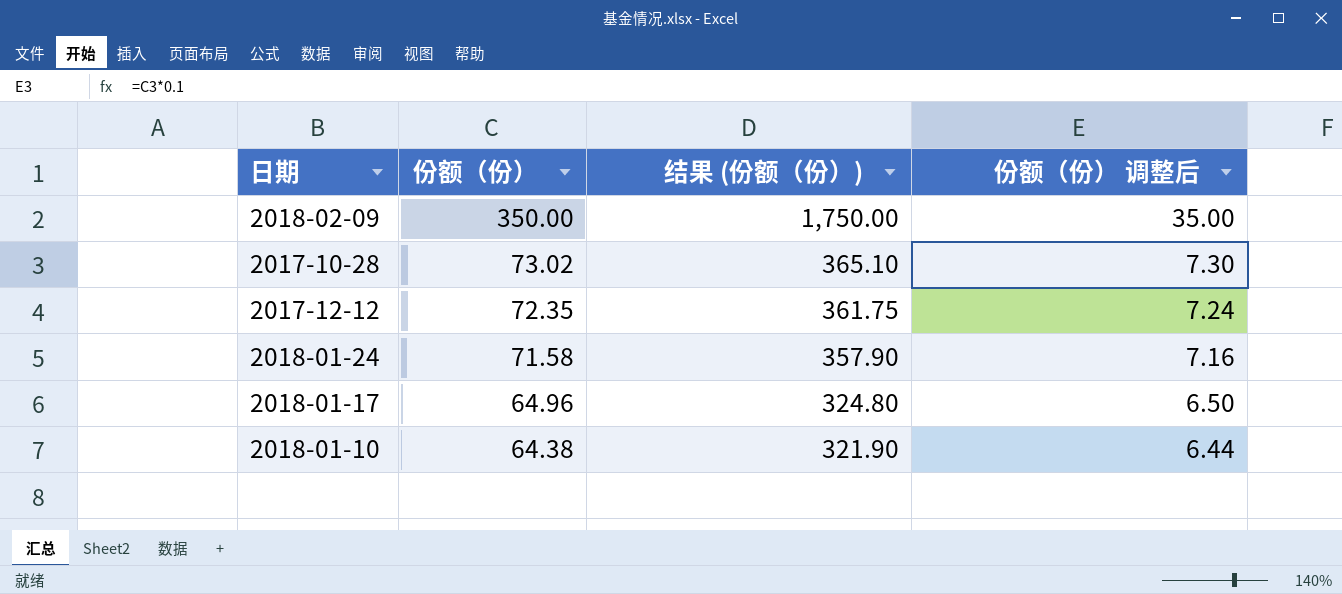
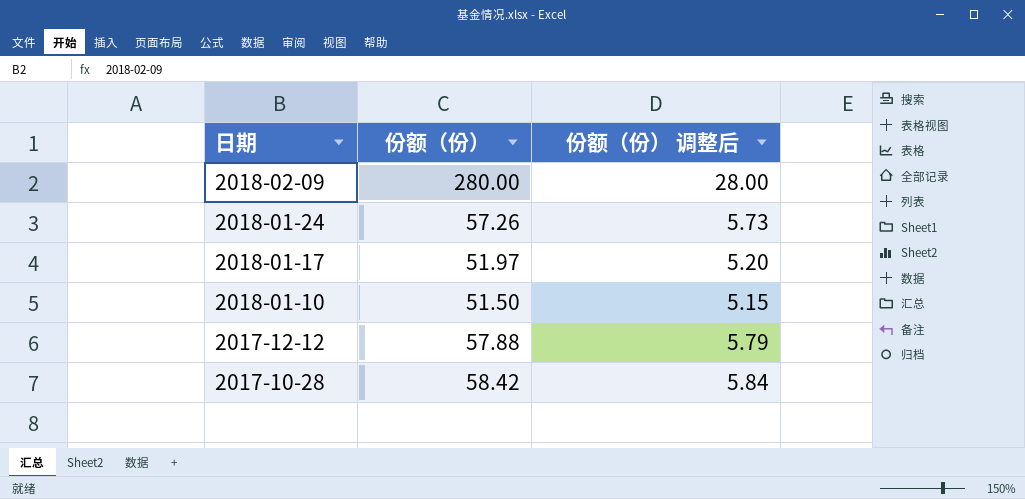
row order: 份额（份） descending -> 日期 descending
column 结果 (份额（份）) | formula: [份额（份）] * 5 -> none
2018-02-09 | 份额（份）: 350.00 -> 280.00
2018-02-09 | 份额（份） 调整后: 35.00 -> 28.00
2018-01-24 | 份额（份）: 71.58 -> 57.26
2018-01-24 | 份额（份） 调整后: 7.16 -> 5.73
2018-01-17 | 份额（份）: 64.96 -> 51.97
2018-01-17 | 份额（份） 调整后: 6.50 -> 5.20
2018-01-10 | 份额（份）: 64.38 -> 51.50
2018-01-10 | 份额（份） 调整后: 6.44 -> 5.15
2017-12-12 | 份额（份）: 72.35 -> 57.88
2017-12-12 | 份额（份） 调整后: 7.24 -> 5.79
2017-10-28 | 份额（份）: 73.02 -> 58.42
2017-10-28 | 份额（份） 调整后: 7.30 -> 5.84

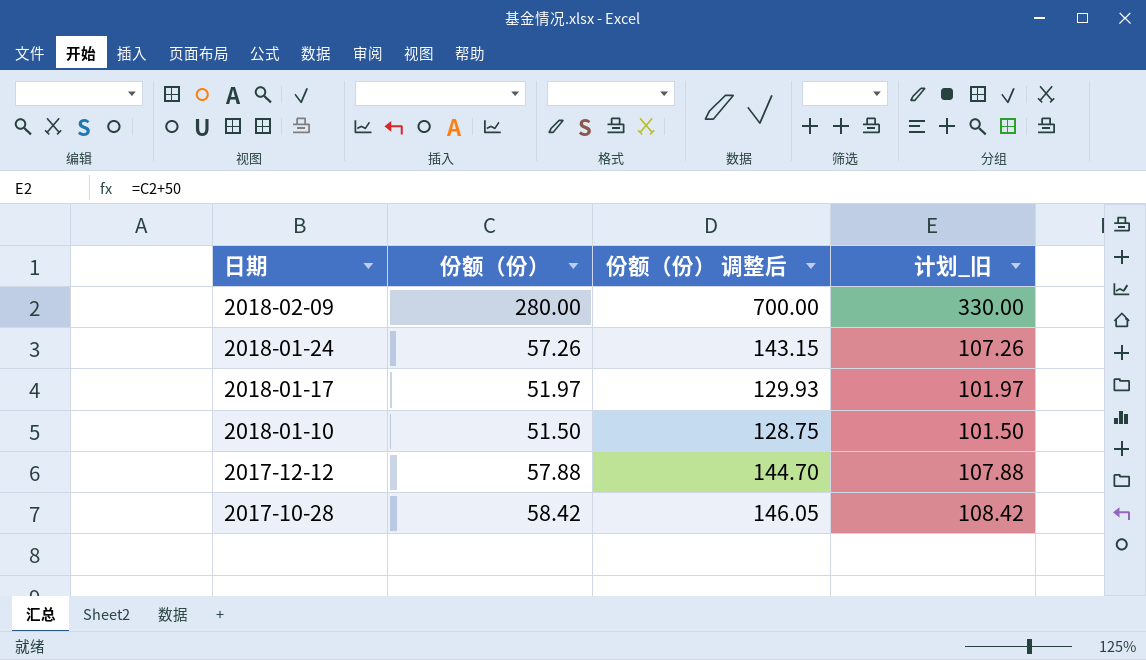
column 份额（份） 调整后 | formula: [份额（份）] * 0.1 -> [份额（份）] * 2.5
column 计划_旧 | formula: none -> [份额（份）] + 50

